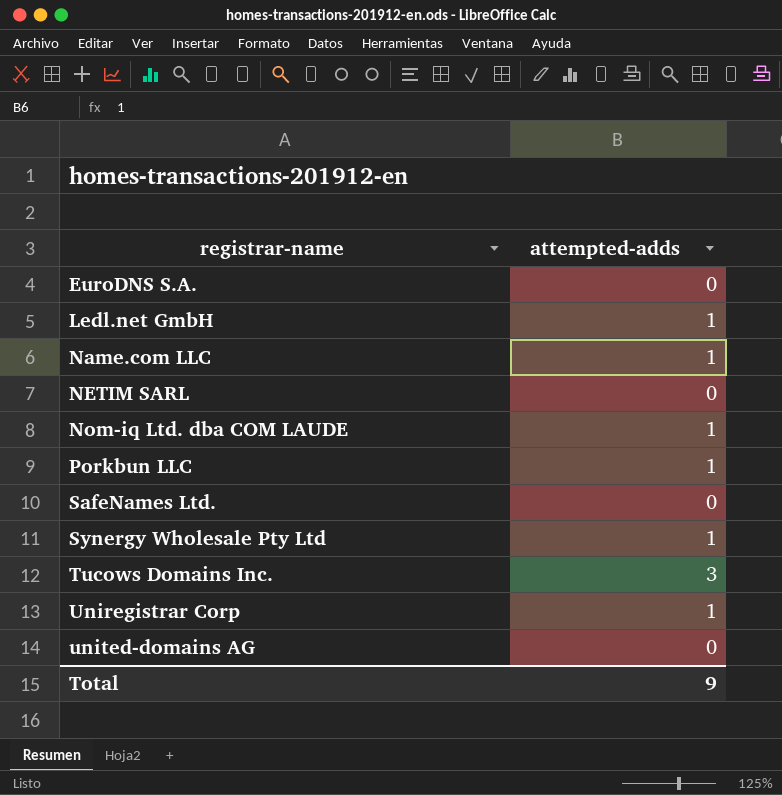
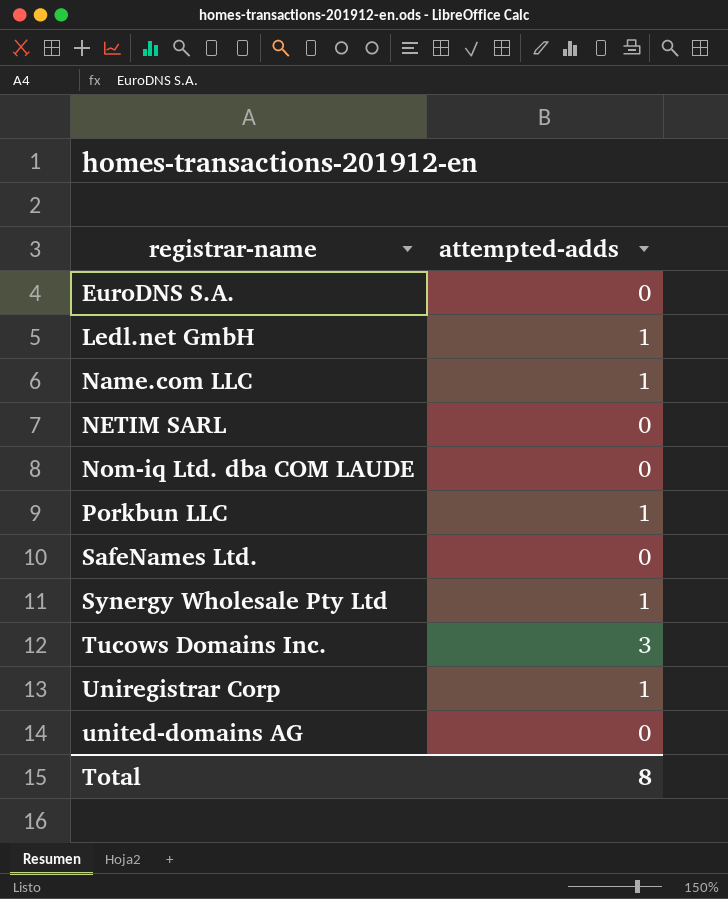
Nom-iq Ltd. dba COM LAUDE | attempted-adds: 1 -> 0
Total | attempted-adds: 9 -> 8

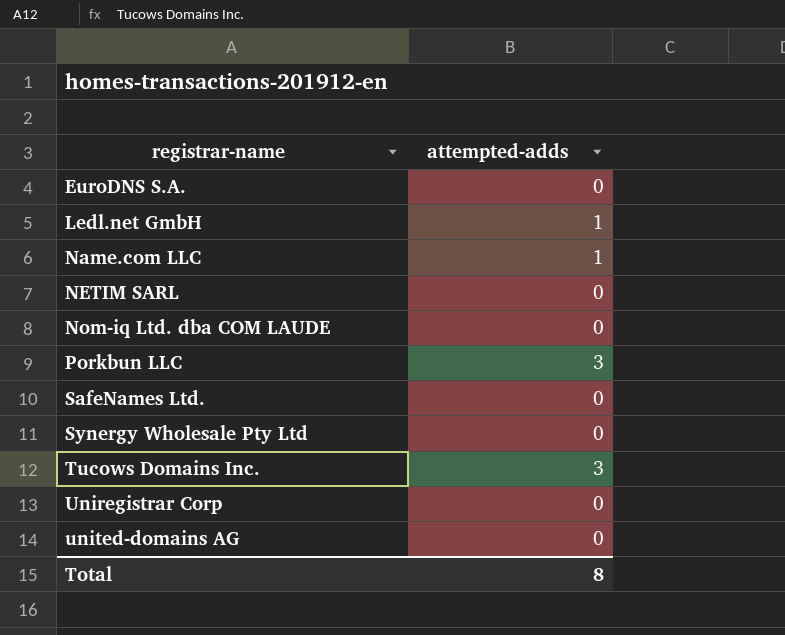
Porkbun LLC | attempted-adds: 1 -> 3
Synergy Wholesale Pty Ltd | attempted-adds: 1 -> 0
Uniregistrar Corp | attempted-adds: 1 -> 0

